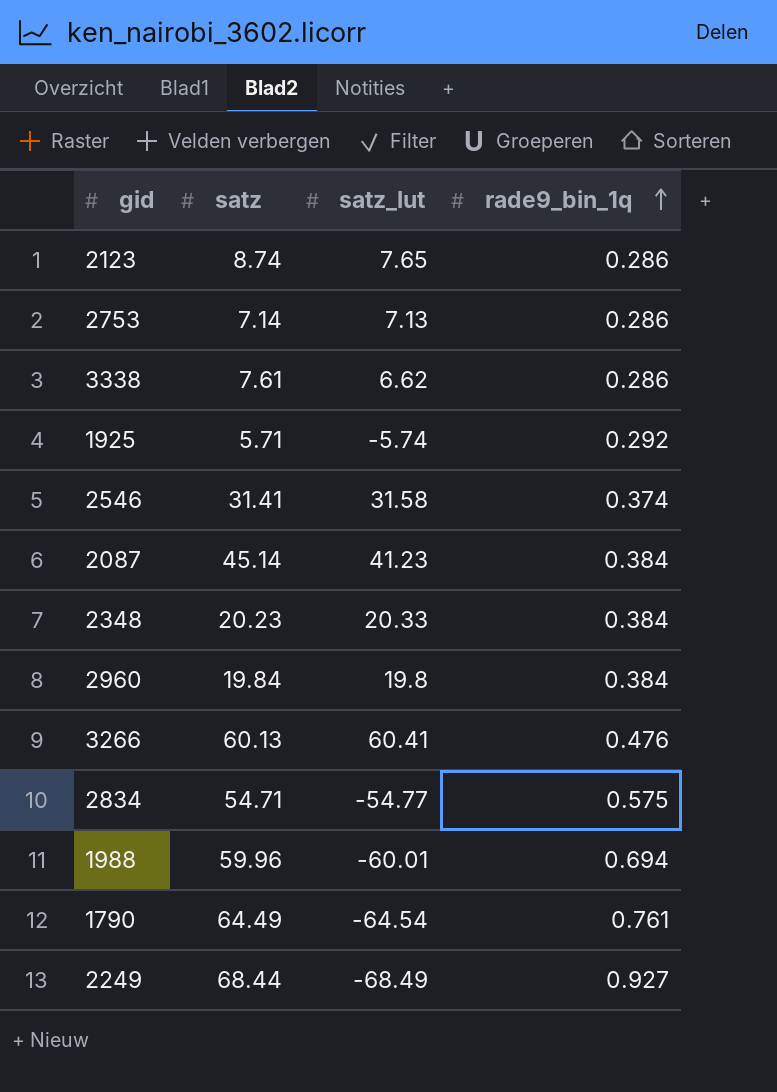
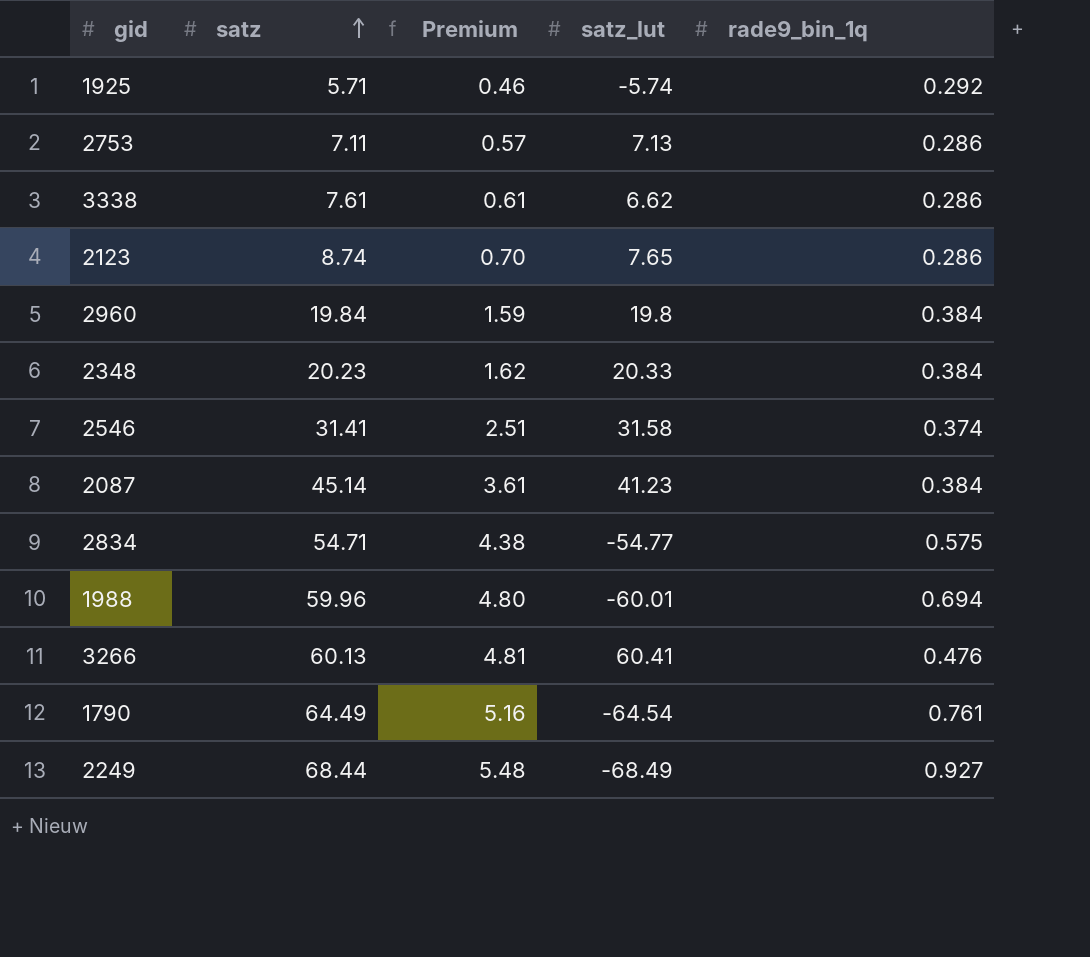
row order: rade9_bin_1q ascending -> satz ascending
column Premium | formula: none -> [satz] * 0.08
2753 | satz: 7.14 -> 7.11

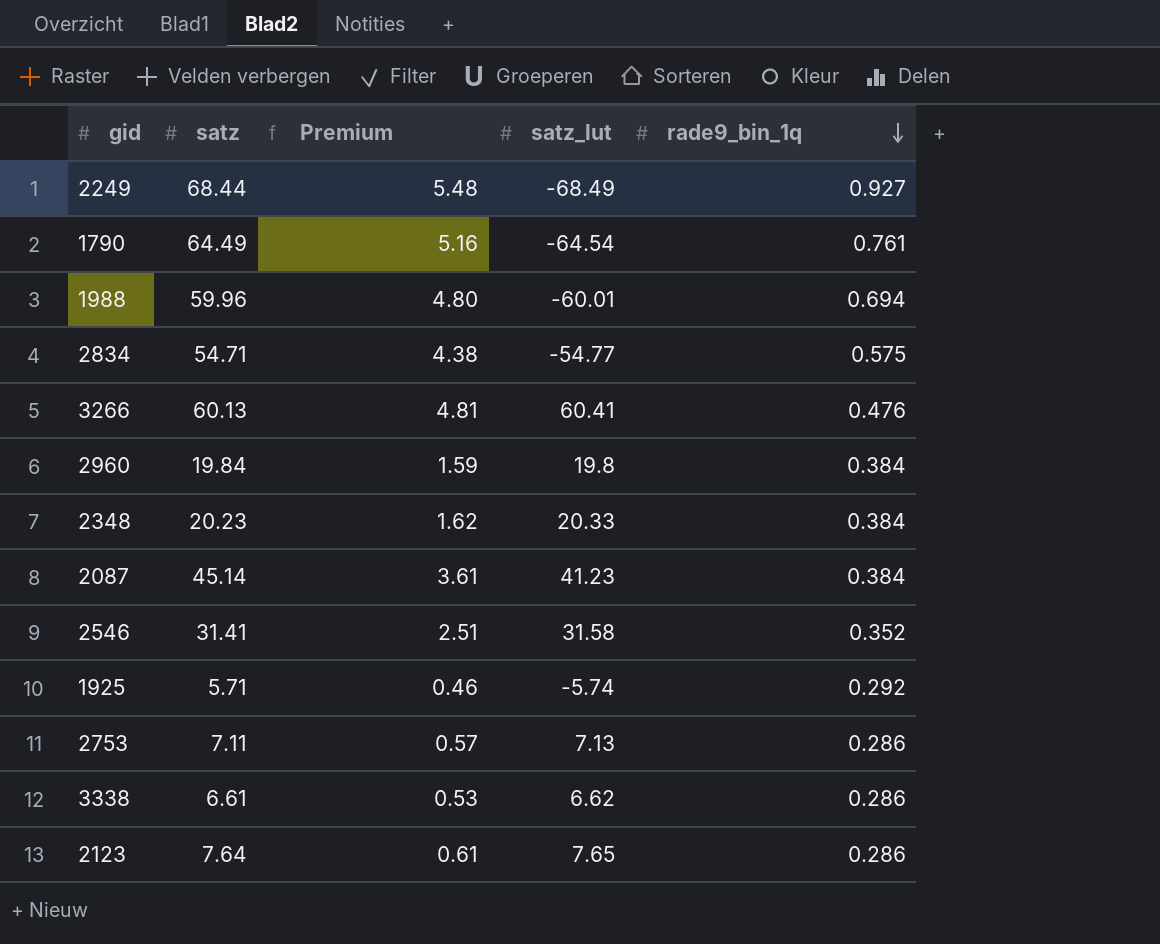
row order: satz ascending -> rade9_bin_1q descending
2546 | rade9_bin_1q: 0.374 -> 0.352
3338 | satz: 7.61 -> 6.61
3338 | Premium: 0.61 -> 0.53
2123 | satz: 8.74 -> 7.64
2123 | Premium: 0.70 -> 0.61

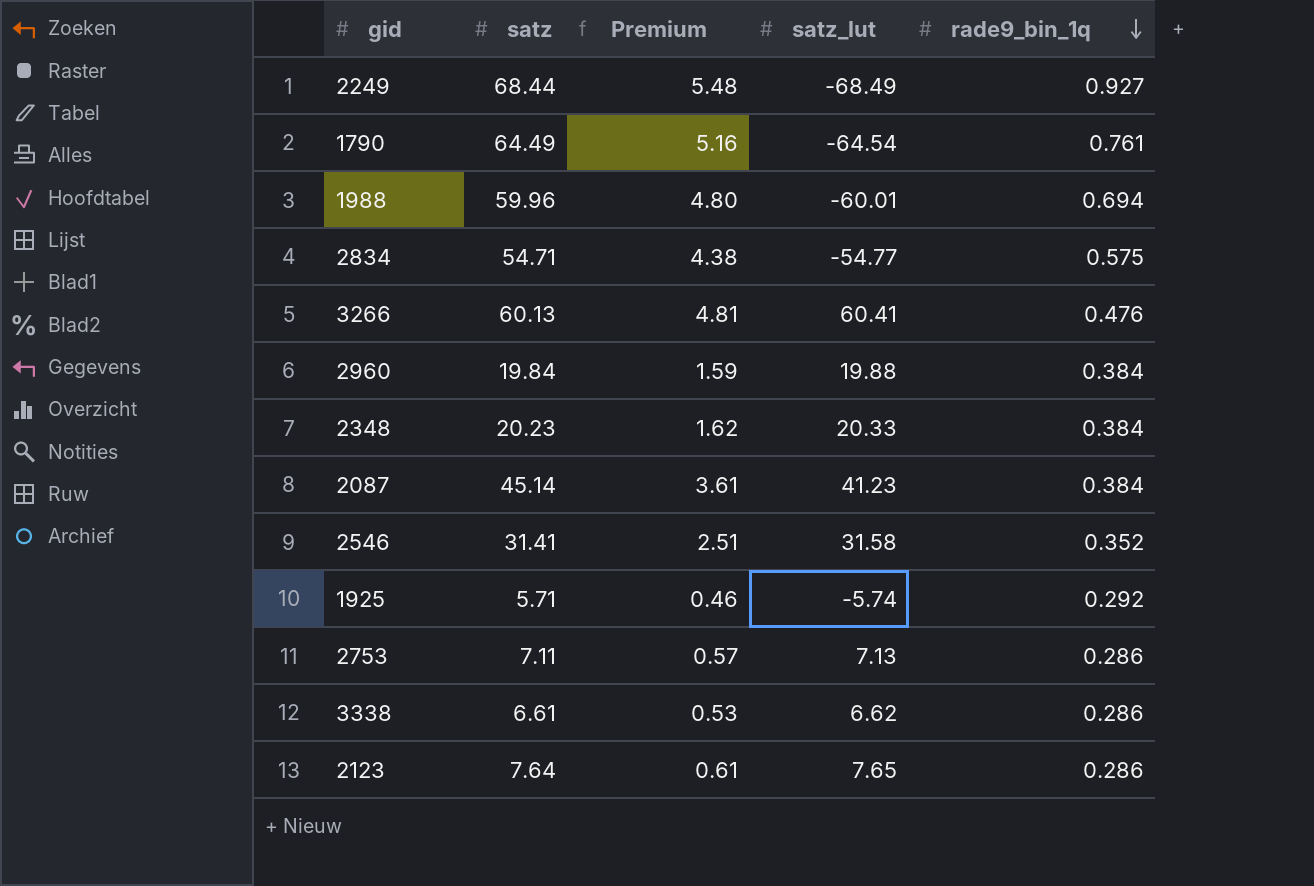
2960 | satz_lut: 19.8 -> 19.88

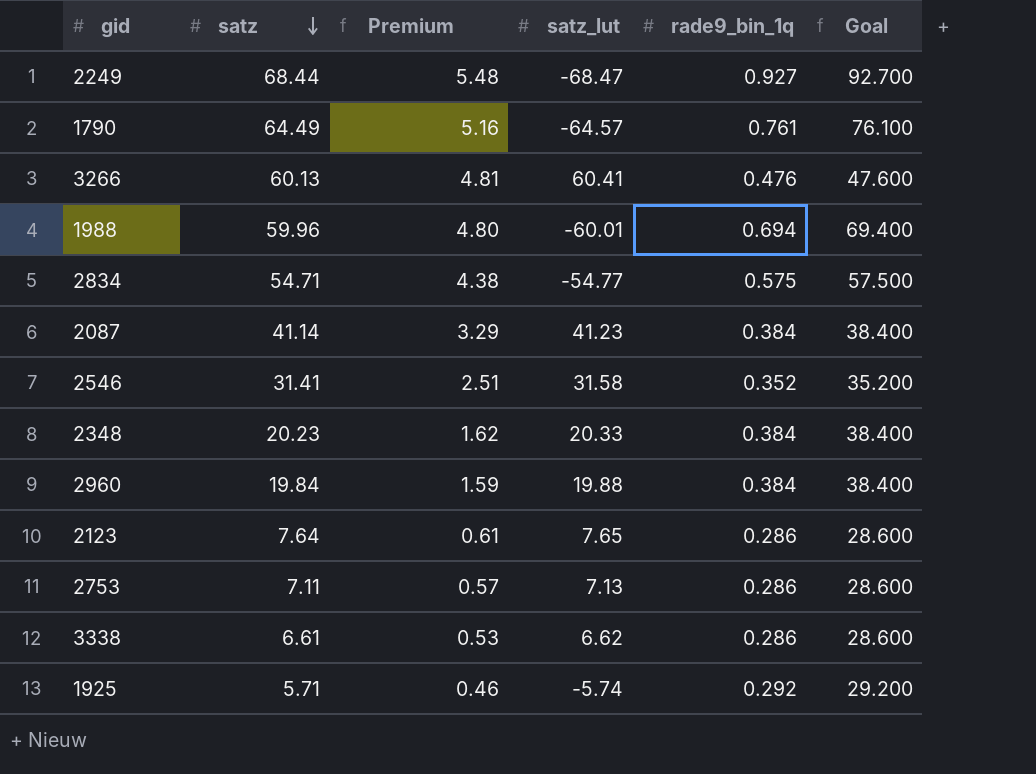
row order: rade9_bin_1q descending -> satz descending
column Goal | formula: none -> [rade9_bin_1q] * 100
2249 | satz_lut: -68.49 -> -68.47
1790 | satz_lut: -64.54 -> -64.57
2087 | satz: 45.14 -> 41.14
2087 | Premium: 3.61 -> 3.29

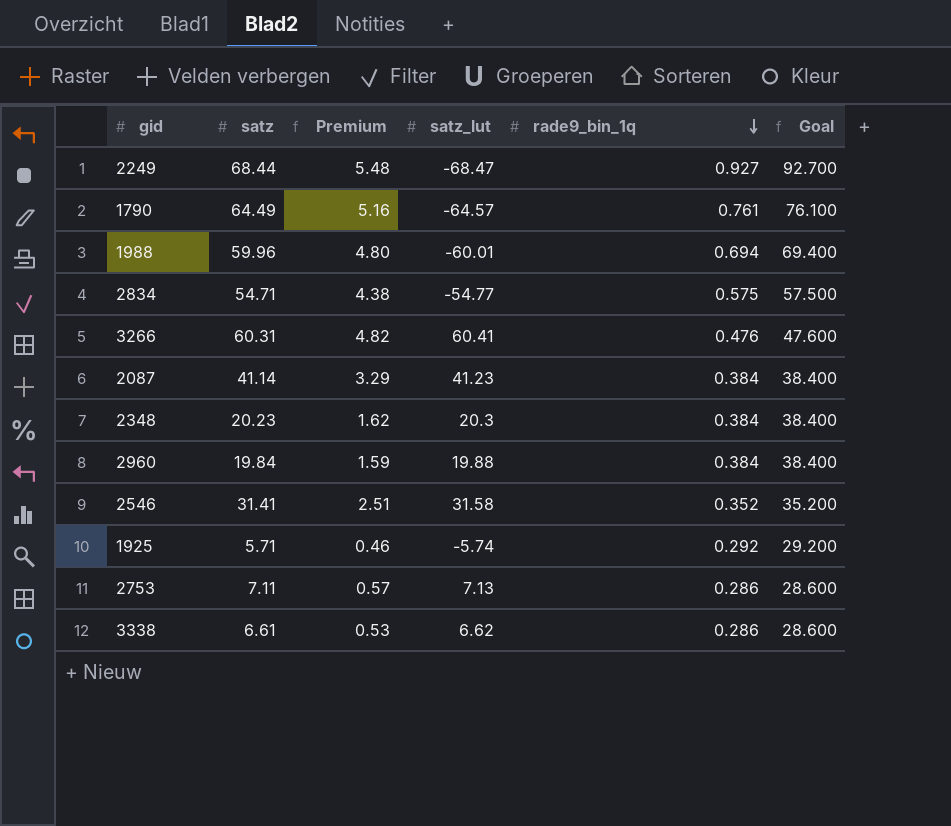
row order: satz descending -> rade9_bin_1q descending
row 2123: 7.64 | 0.61 | 7.65 | 0.286 | 28.600 -> none
3266 | satz: 60.13 -> 60.31
3266 | Premium: 4.81 -> 4.82
2348 | satz_lut: 20.33 -> 20.3

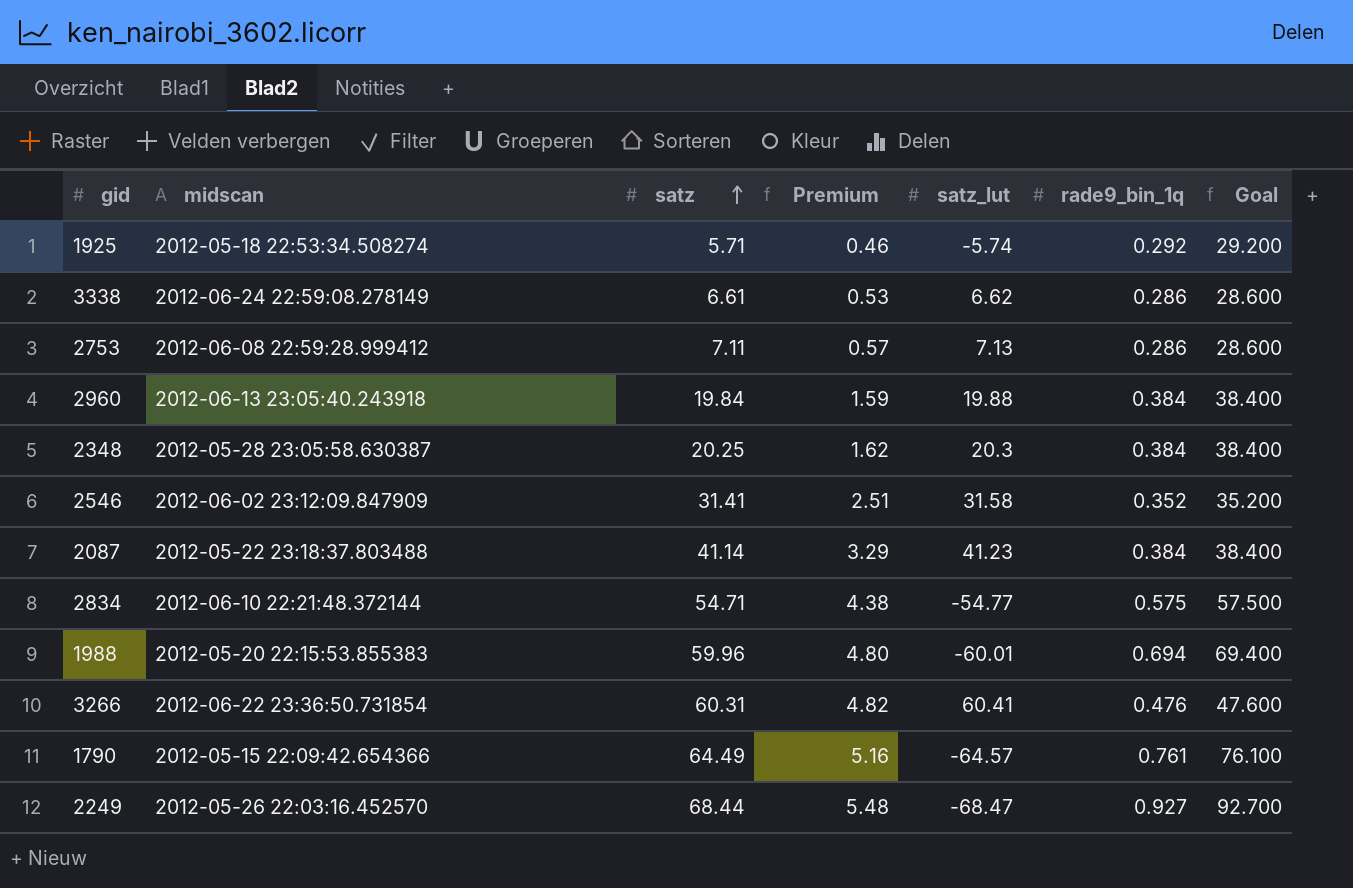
row order: rade9_bin_1q descending -> satz ascending
column midscan | position: none -> 2
2348 | satz: 20.23 -> 20.25

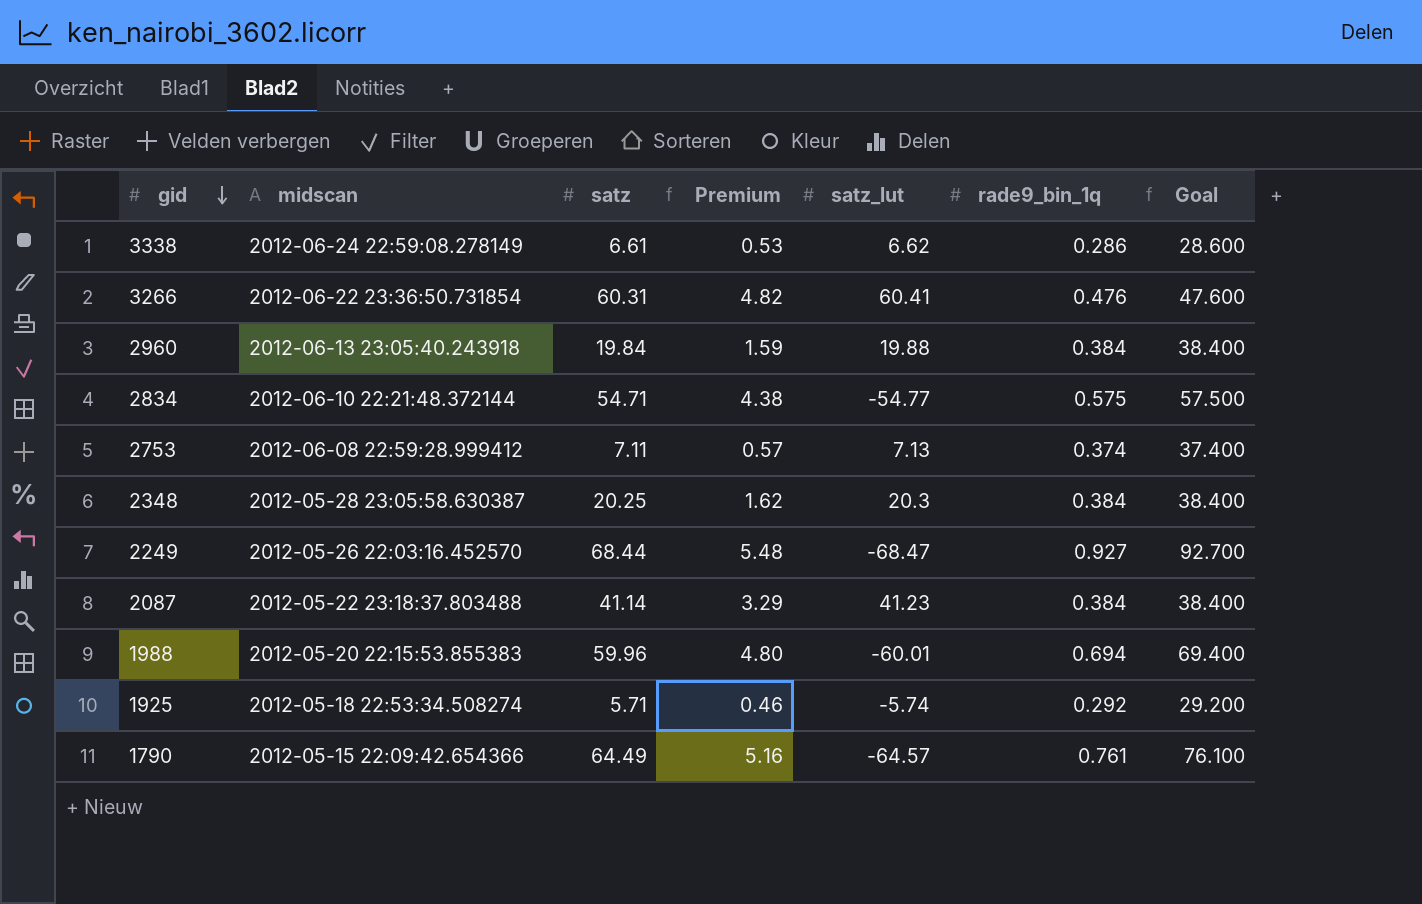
row order: satz ascending -> gid descending
row 2546: 2012-06-02 23:12:09.847909 | 31.41 | 2.51 | 31.58 | 0.352 | 35.200 -> none
2753 | rade9_bin_1q: 0.286 -> 0.374
2753 | Goal: 28.600 -> 37.400

